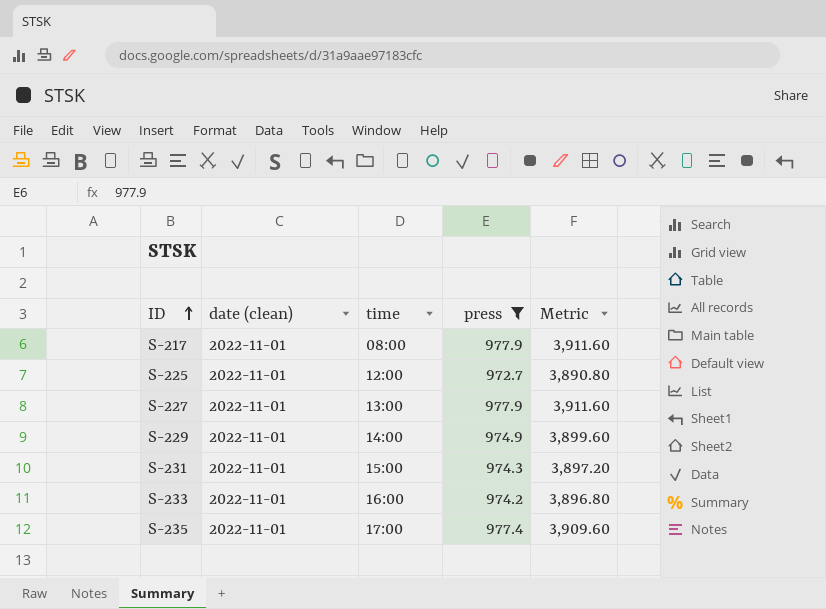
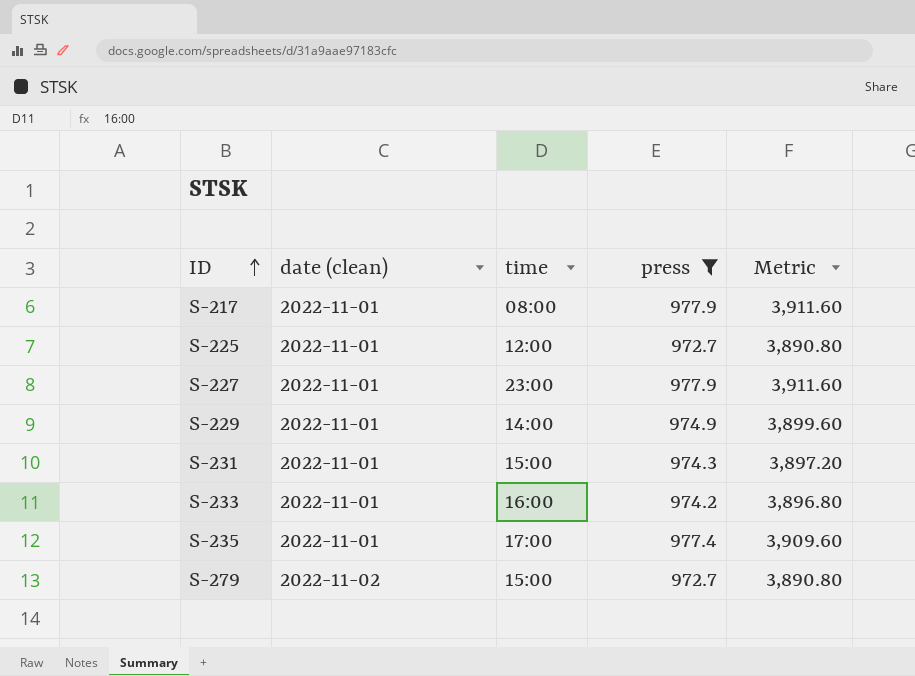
S-227 | time: 13:00 -> 23:00
row S-279: none -> 2022-11-02 | 15:00 | 972.7 | 3,890.80

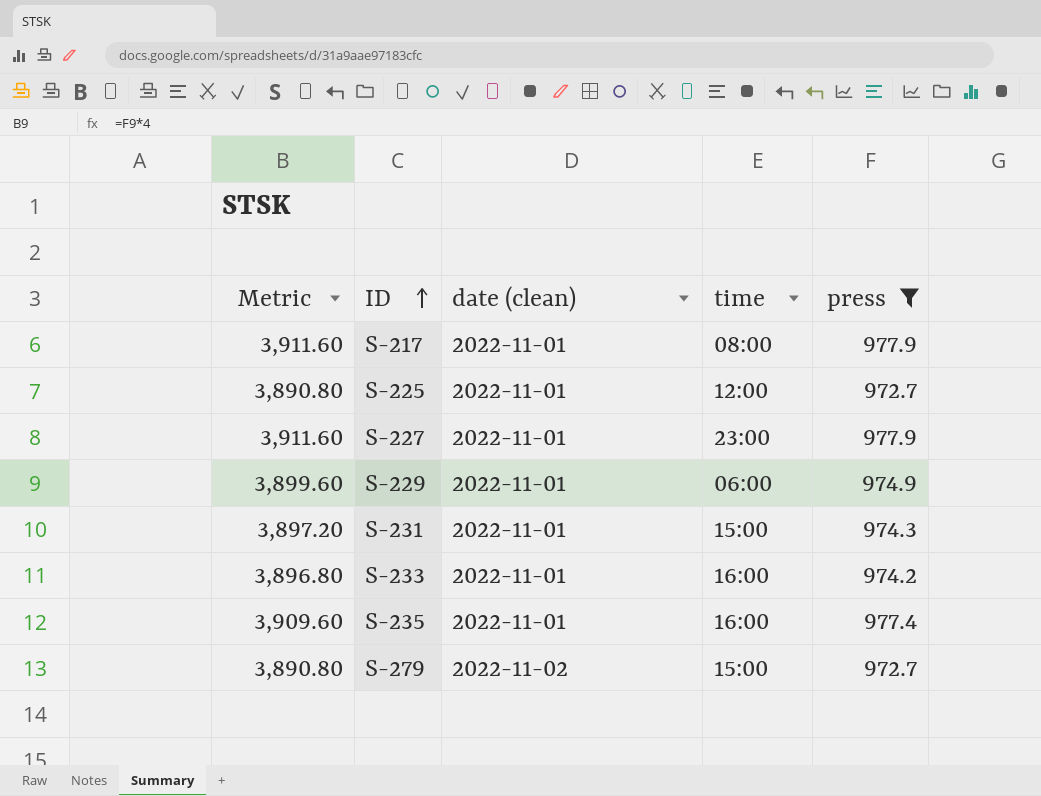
column Metric | position: 5 -> 1
S-229 | time: 14:00 -> 06:00
S-235 | time: 17:00 -> 16:00

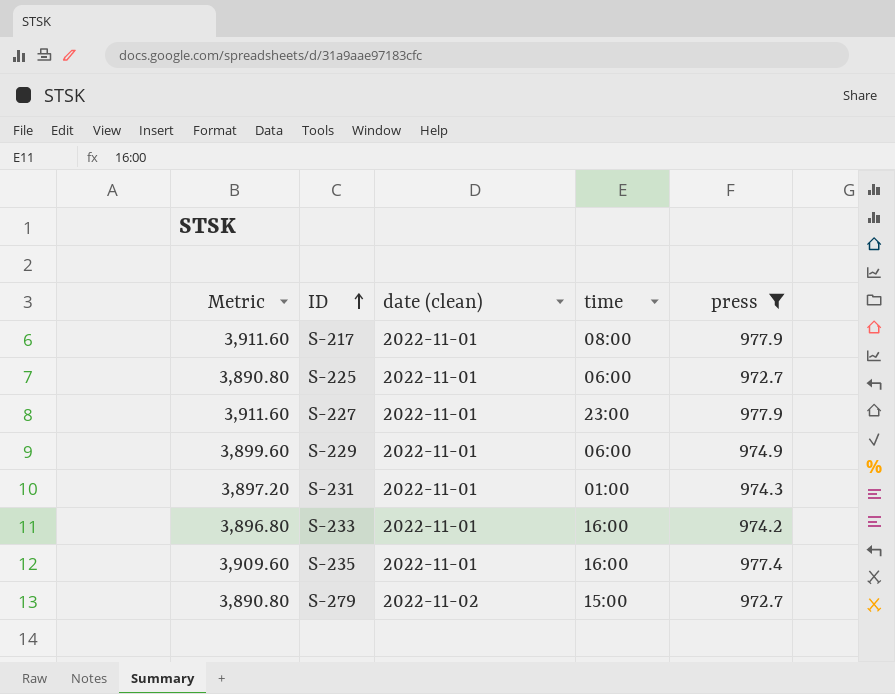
S-225 | time: 12:00 -> 06:00
S-231 | time: 15:00 -> 01:00

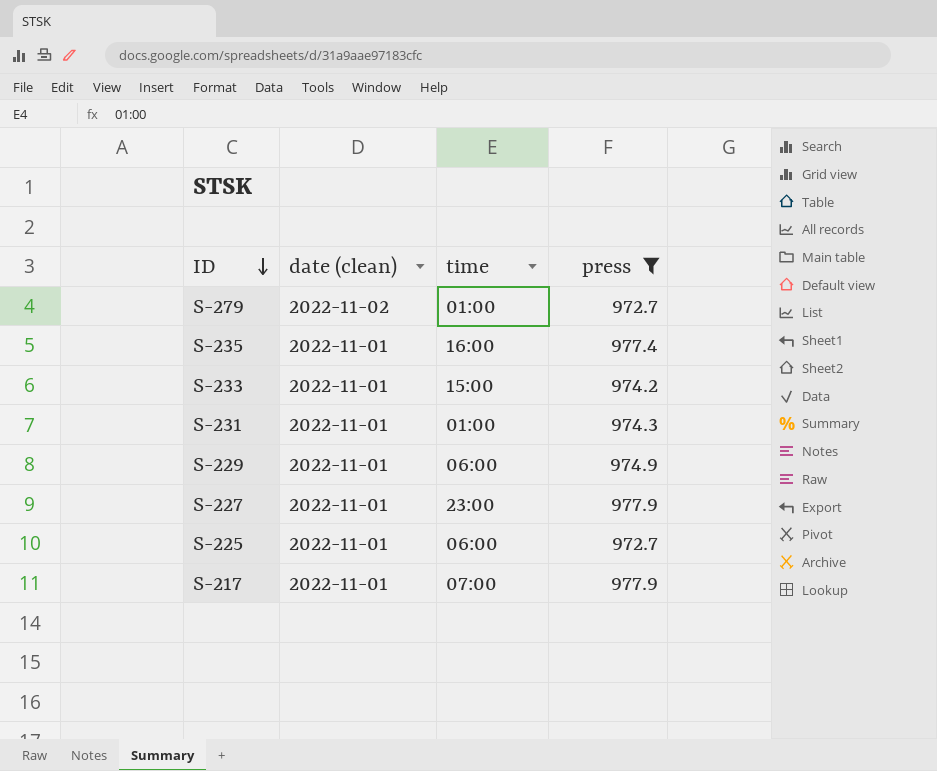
row order: ID ascending -> ID descending
column Metric | formula: [press] * 4 -> none
S-279 | time: 15:00 -> 01:00
S-233 | time: 16:00 -> 15:00
S-217 | time: 08:00 -> 07:00

